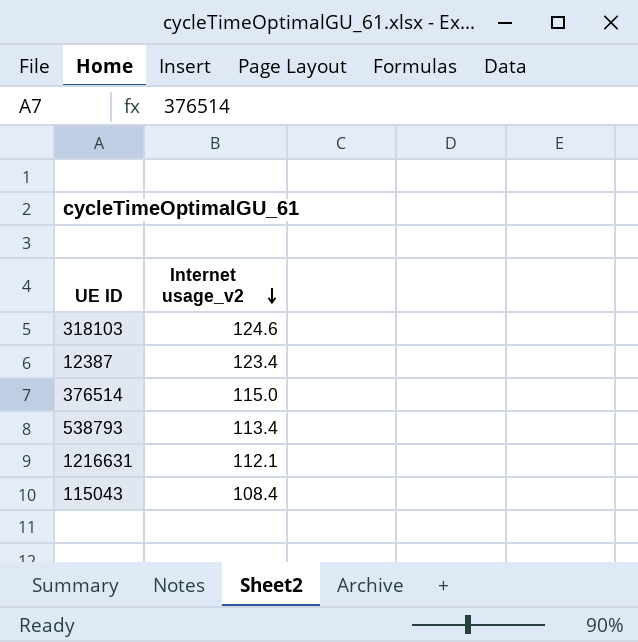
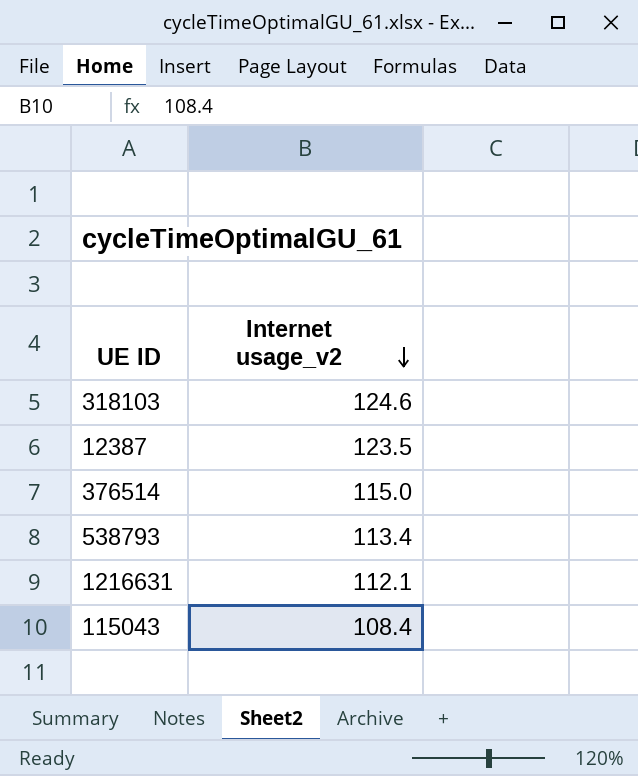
12387 | Internet usage_v2: 123.4 -> 123.5

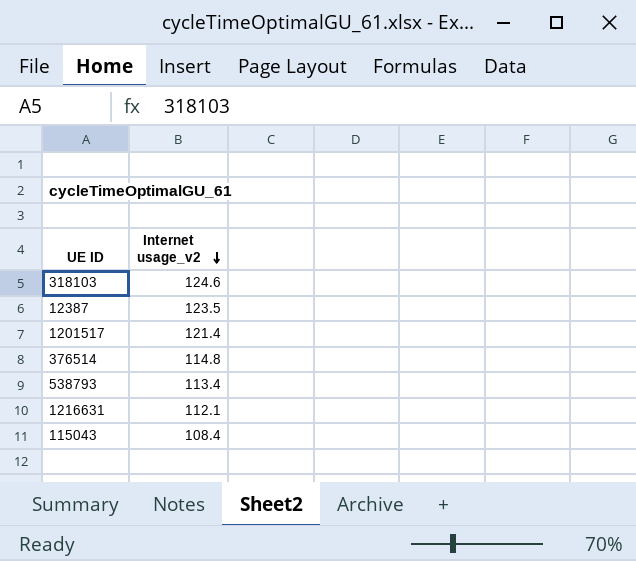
row 1201517: none -> 121.4
376514 | Internet usage_v2: 115.0 -> 114.8

